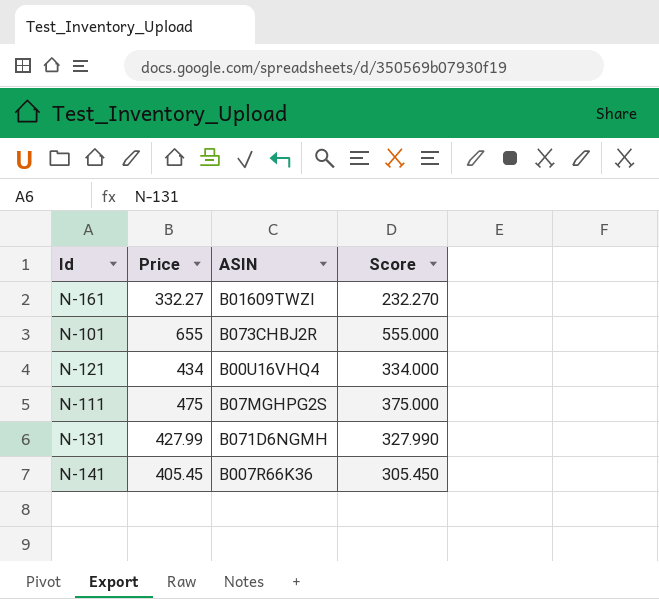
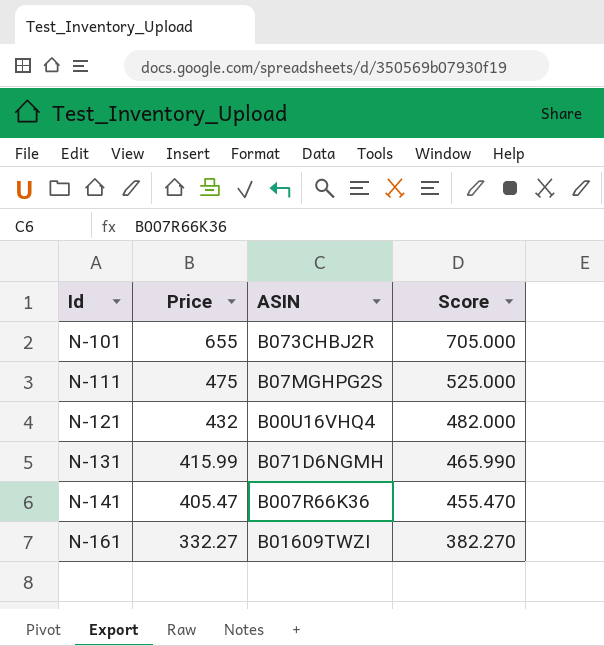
row order: none -> Id ascending
column Score | formula: [Price] - 100 -> [Price] + 50
N-121 | Price: 434 -> 432
N-131 | Price: 427.99 -> 415.99
N-141 | Price: 405.45 -> 405.47

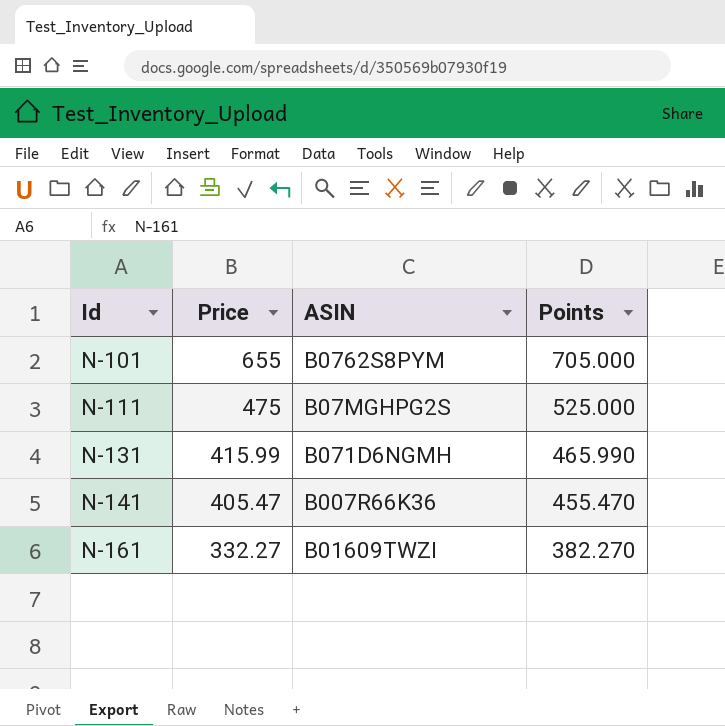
column name: Score -> Points
row N-121: 432 | B00U16VHQ4 | 482.000 -> none
N-101 | ASIN: B073CHBJ2R -> B0762S8PYM

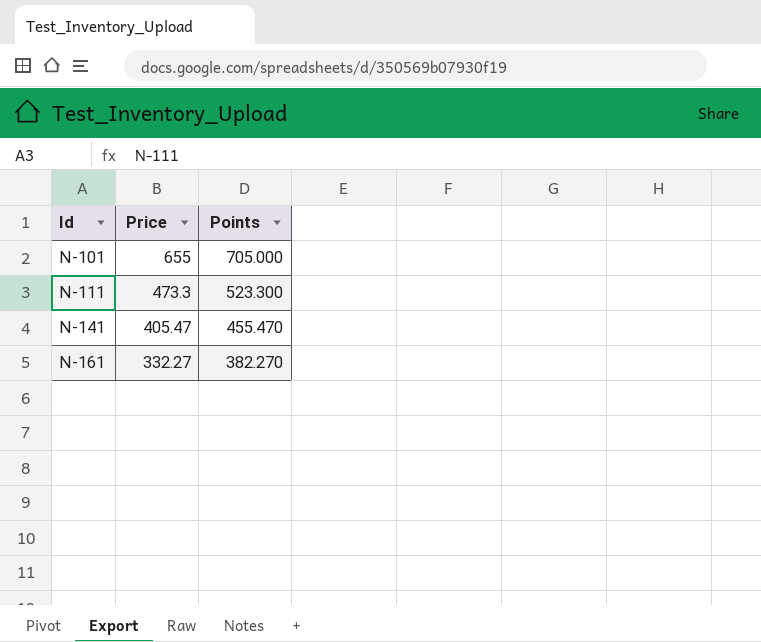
column ASIN | position: 3 -> none
row N-131: 415.99 | B071D6NGMH | 465.990 -> none
N-111 | Price: 475 -> 473.3
N-111 | Points: 525.000 -> 523.300

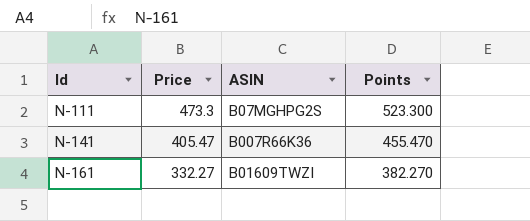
column ASIN | position: none -> 3
row N-101: 655 | 705.000 -> none

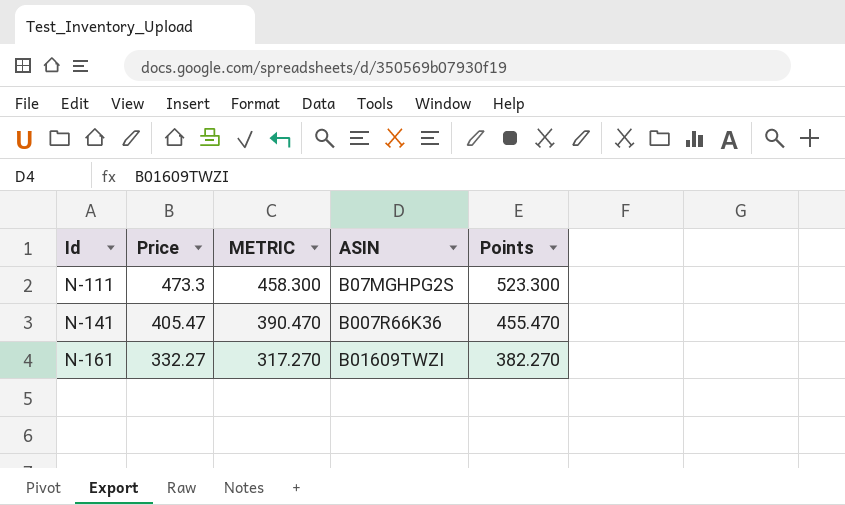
column METRIC | formula: none -> [Price] - 15

